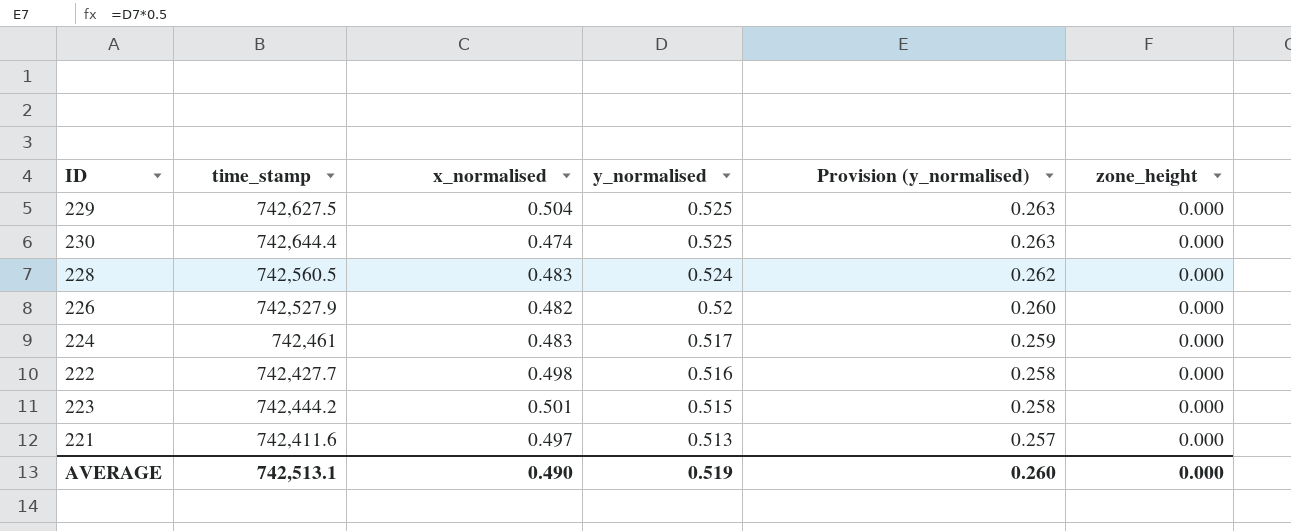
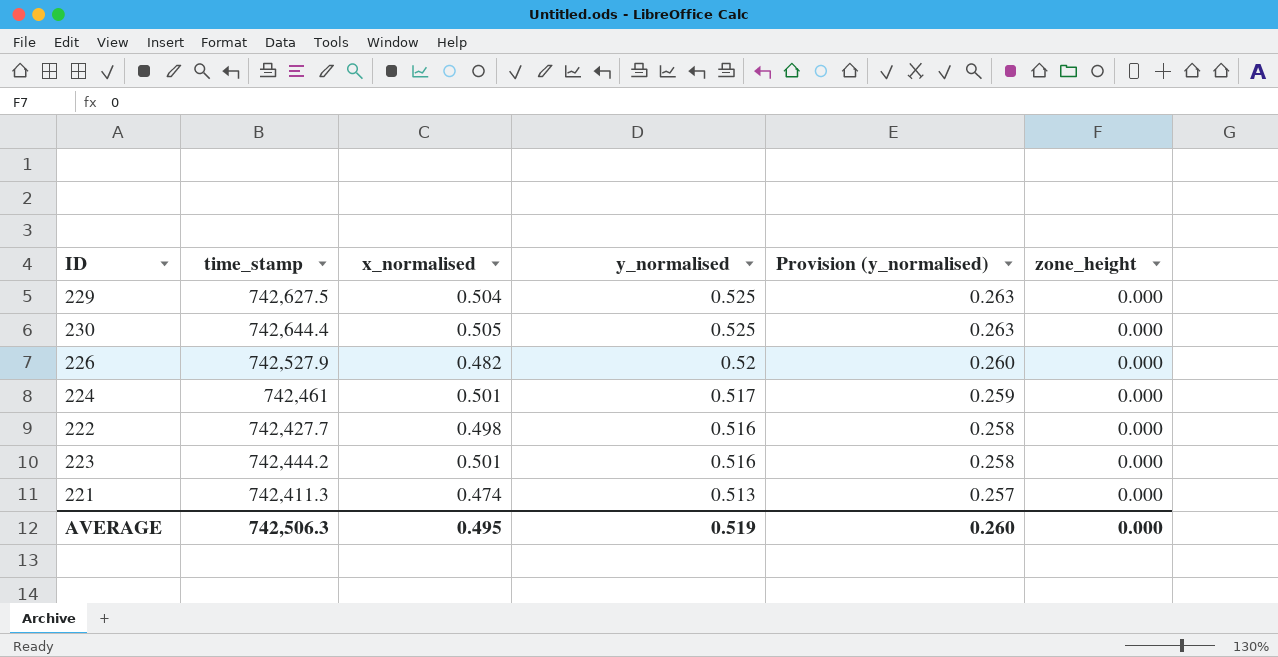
row 228: 742,560.5 | 0.483 | 0.524 | 0.262 | 0.000 -> none
230 | x_normalised: 0.474 -> 0.505
224 | x_normalised: 0.483 -> 0.501
223 | y_normalised: 0.515 -> 0.516
221 | time_stamp: 742,411.6 -> 742,411.3
221 | x_normalised: 0.497 -> 0.474
AVERAGE | time_stamp: 742,513.1 -> 742,506.3
AVERAGE | x_normalised: 0.490 -> 0.495

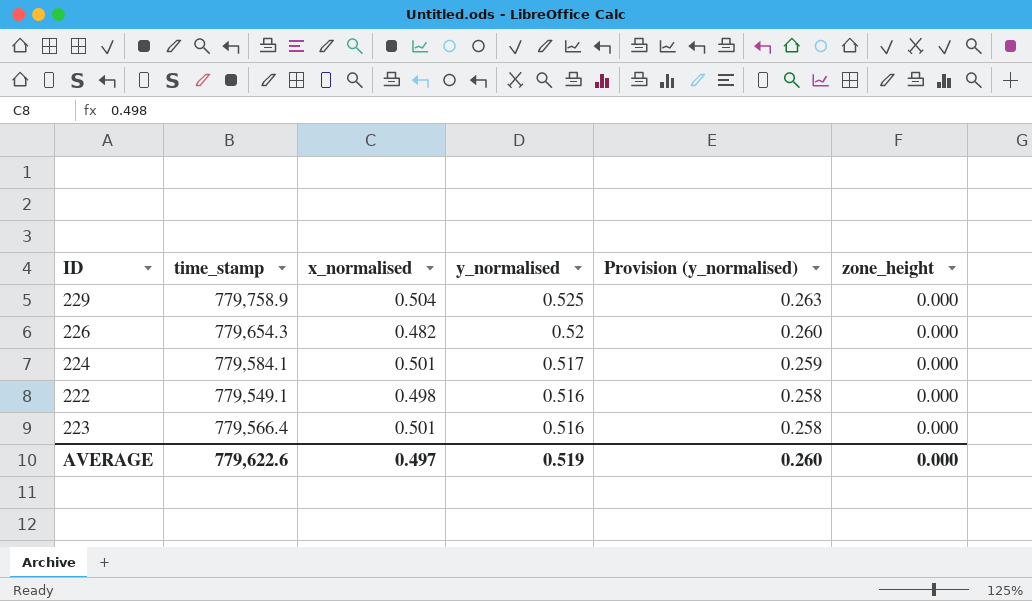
row 230: 742,644.4 | 0.505 | 0.525 | 0.263 | 0.000 -> none
row 221: 742,411.3 | 0.474 | 0.513 | 0.257 | 0.000 -> none
229 | time_stamp: 742,627.5 -> 779,758.9
226 | time_stamp: 742,527.9 -> 779,654.3
224 | time_stamp: 742,461 -> 779,584.1
222 | time_stamp: 742,427.7 -> 779,549.1
223 | time_stamp: 742,444.2 -> 779,566.4
AVERAGE | time_stamp: 742,506.3 -> 779,622.6
AVERAGE | x_normalised: 0.495 -> 0.497

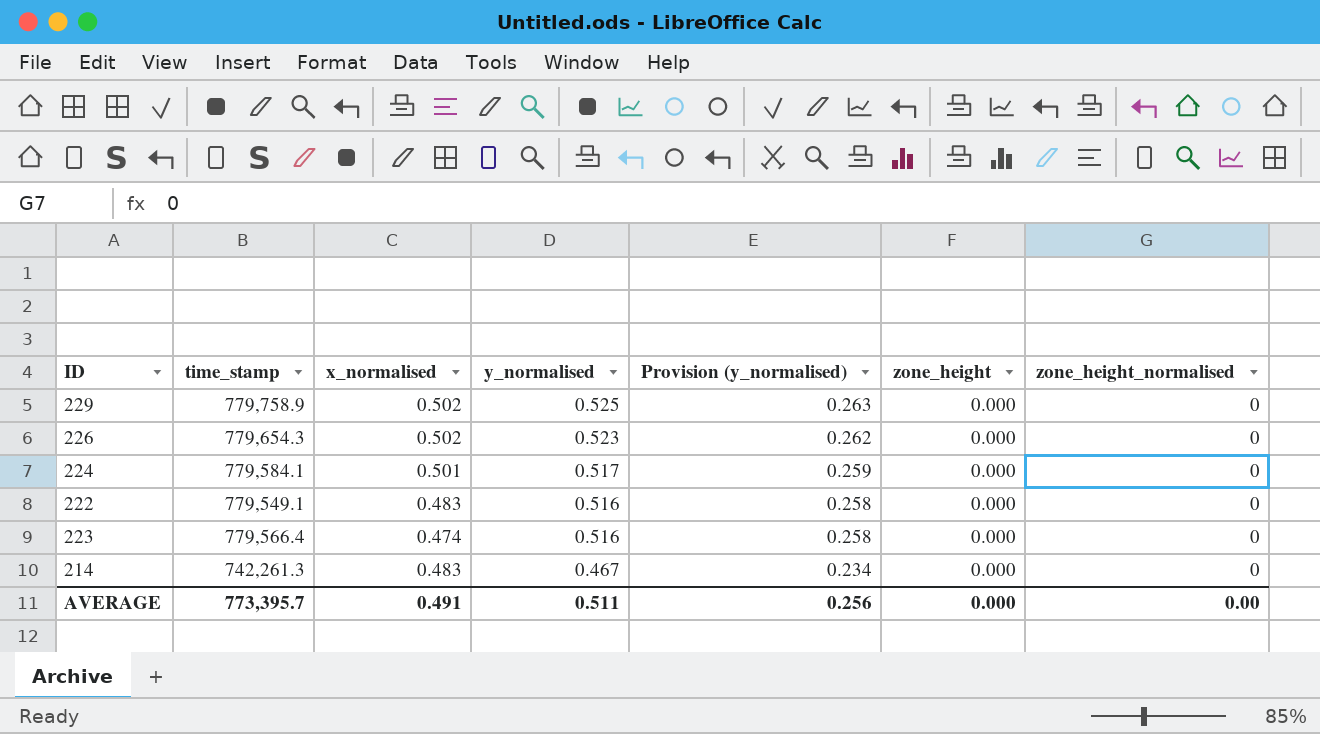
column zone_height_normalised | position: none -> 7
229 | x_normalised: 0.504 -> 0.502
226 | x_normalised: 0.482 -> 0.502
226 | y_normalised: 0.52 -> 0.523
226 | Provision (y_normalised): 0.260 -> 0.262
222 | x_normalised: 0.498 -> 0.483
223 | x_normalised: 0.501 -> 0.474
row 214: none -> 742,261.3 | 0.483 | 0.467 | 0.234 | 0.000 | 0
AVERAGE | time_stamp: 779,622.6 -> 773,395.7
AVERAGE | x_normalised: 0.497 -> 0.491
AVERAGE | y_normalised: 0.519 -> 0.511
AVERAGE | Provision (y_normalised): 0.260 -> 0.256

